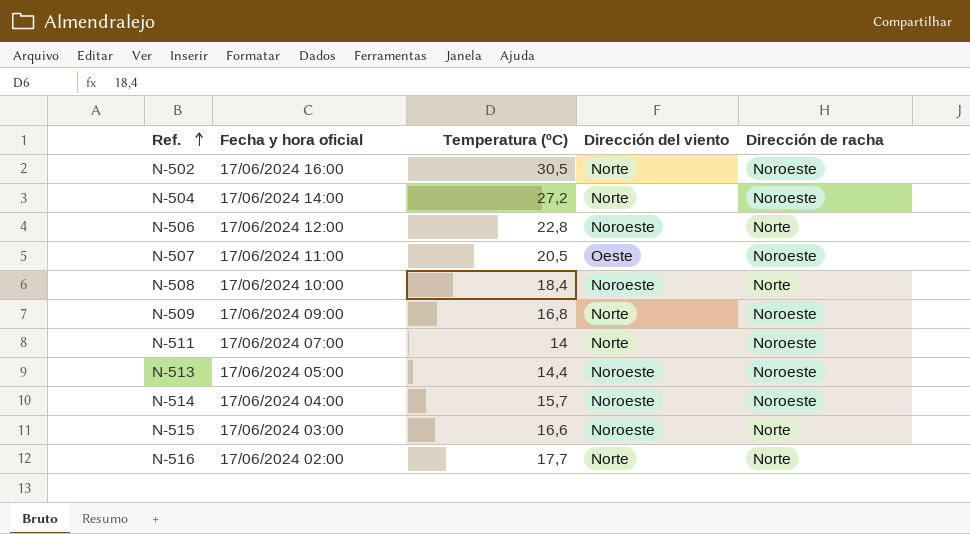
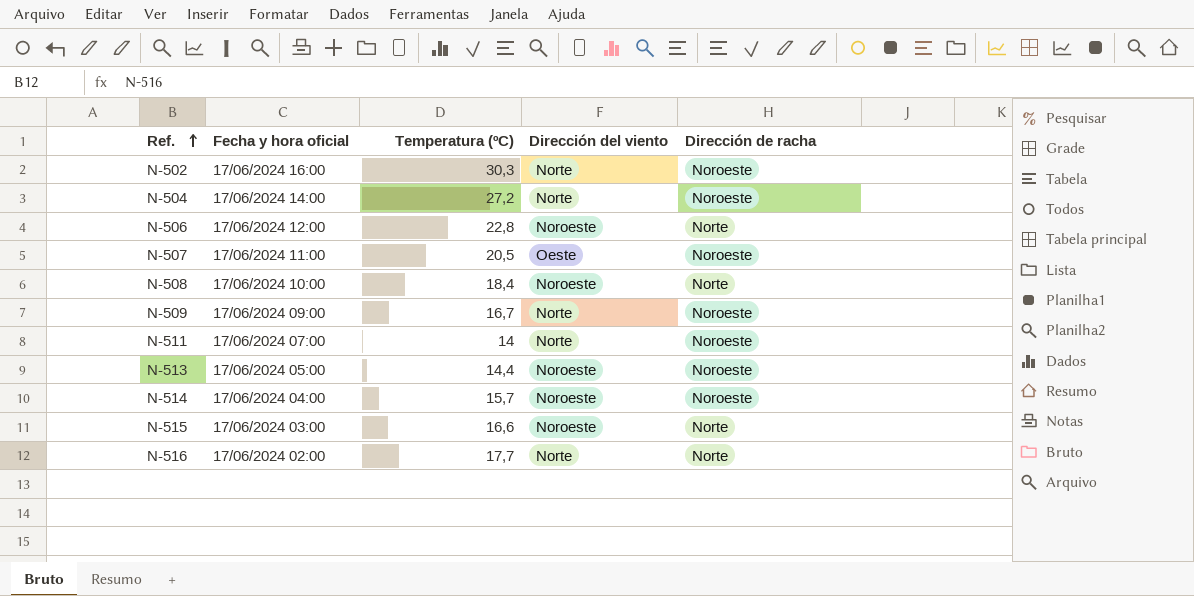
N-502 | Temperatura (ºC): 30,5 -> 30,3
N-509 | Temperatura (ºC): 16,8 -> 16,7

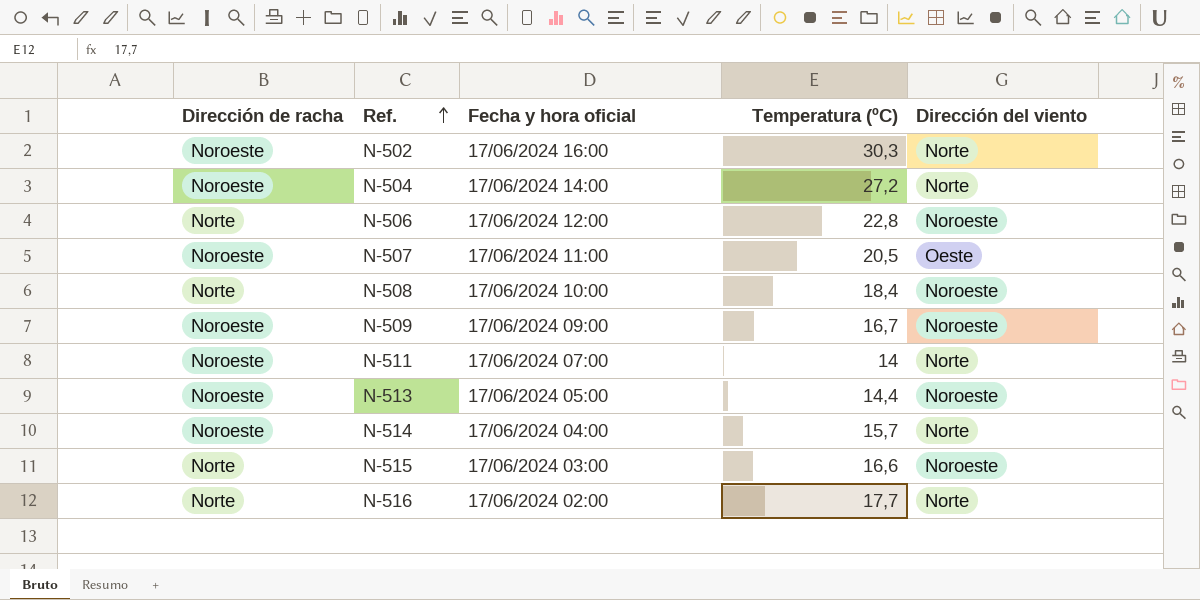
column Dirección de racha | position: 5 -> 1
N-509 | Dirección del viento: Norte -> Noroeste
N-514 | Dirección del viento: Noroeste -> Norte

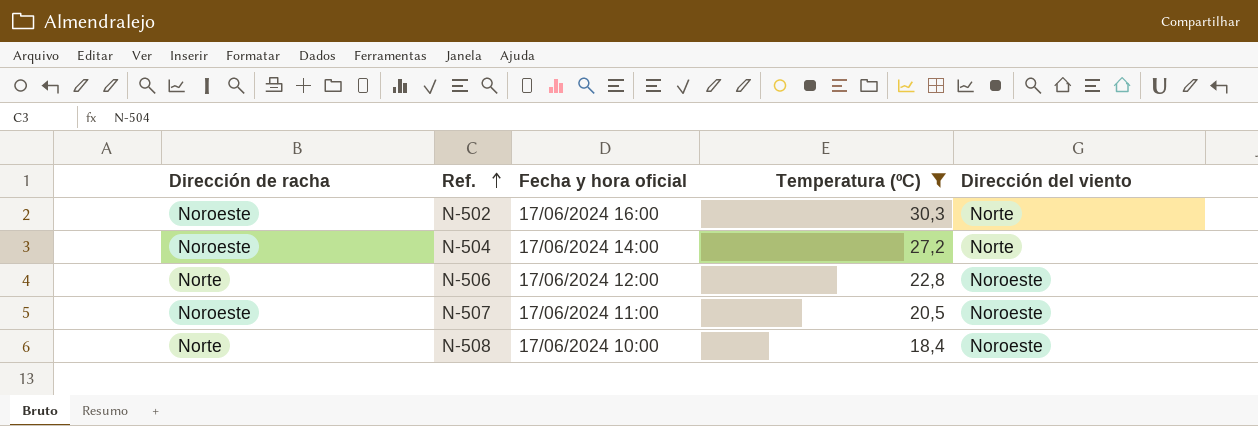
filter: none -> Temperatura (ºC) >= 18,4
N-507 | Dirección del viento: Oeste -> Noroeste

